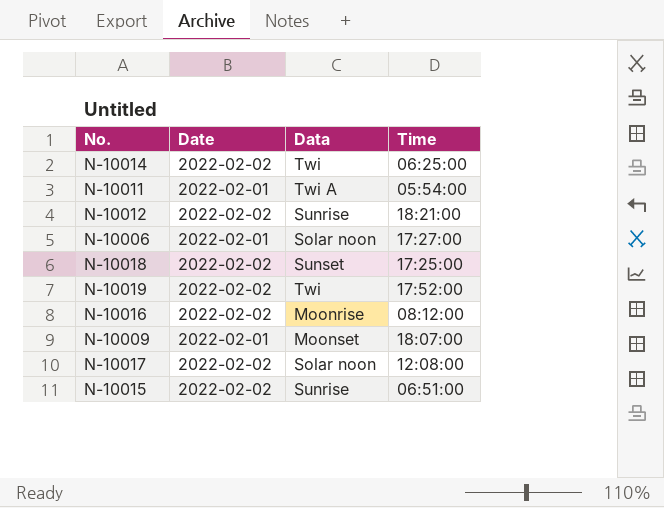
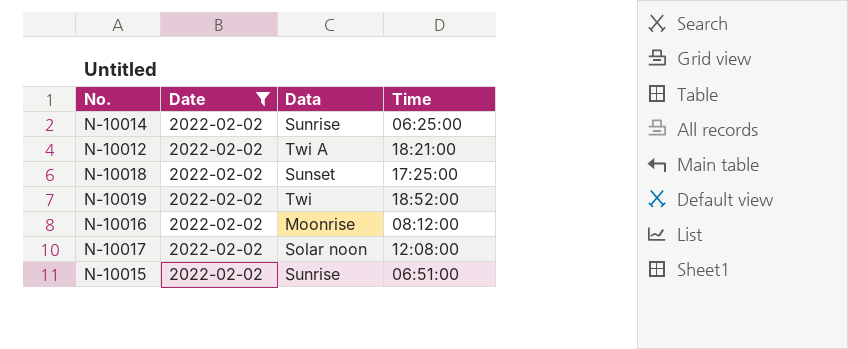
filter: none -> Date = 2022-02-02
N-10014 | Data: Twi -> Sunrise
N-10012 | Data: Sunrise -> Twi A
N-10019 | Time: 17:52:00 -> 18:52:00

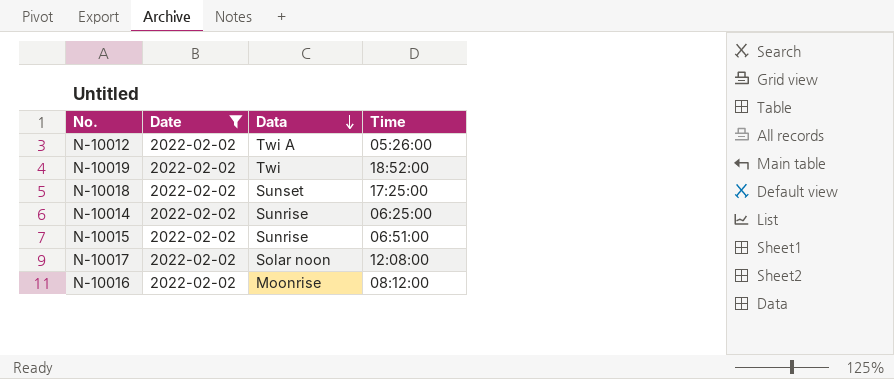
row order: none -> Data descending
N-10012 | Time: 18:21:00 -> 05:26:00

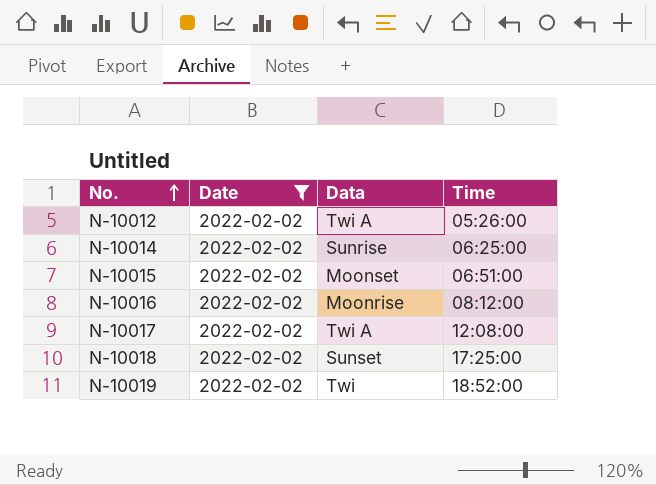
row order: Data descending -> No. ascending
N-10015 | Data: Sunrise -> Moonset
N-10017 | Data: Solar noon -> Twi A

